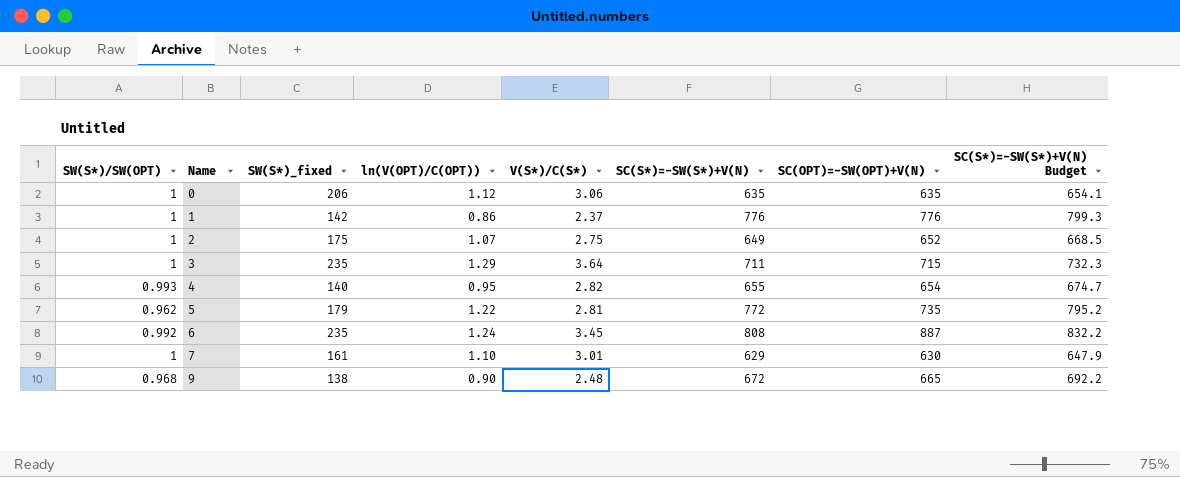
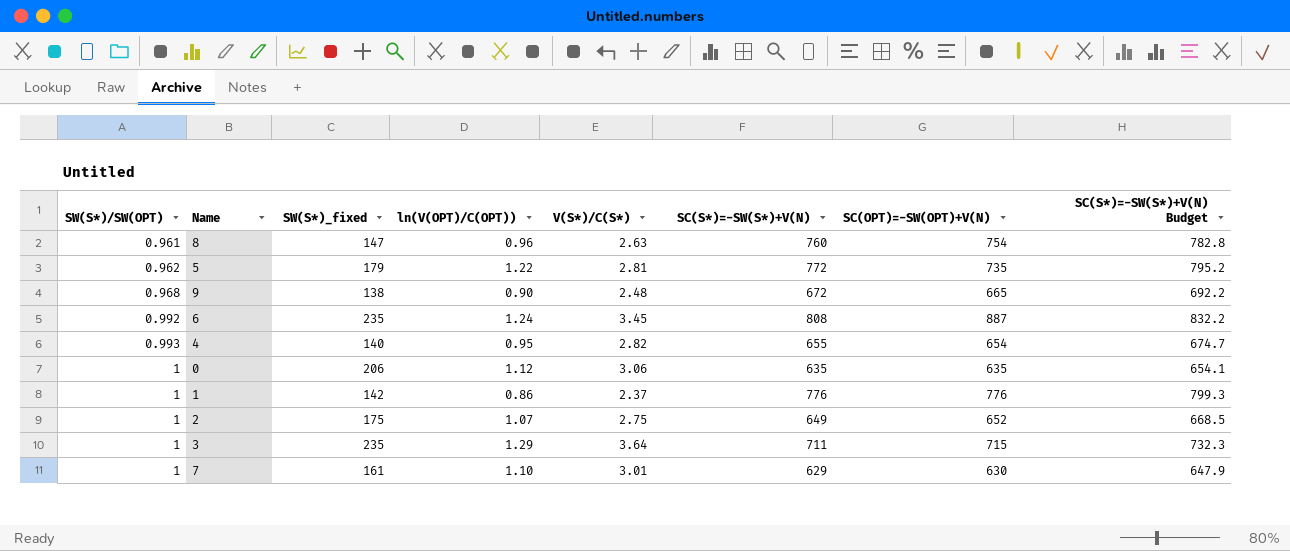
row order: Name ascending -> SW(S*)/SW(OPT) ascending
row 8: none -> 0.961 | 147 | 0.96 | 2.63 | 760 | 754 | 782.8

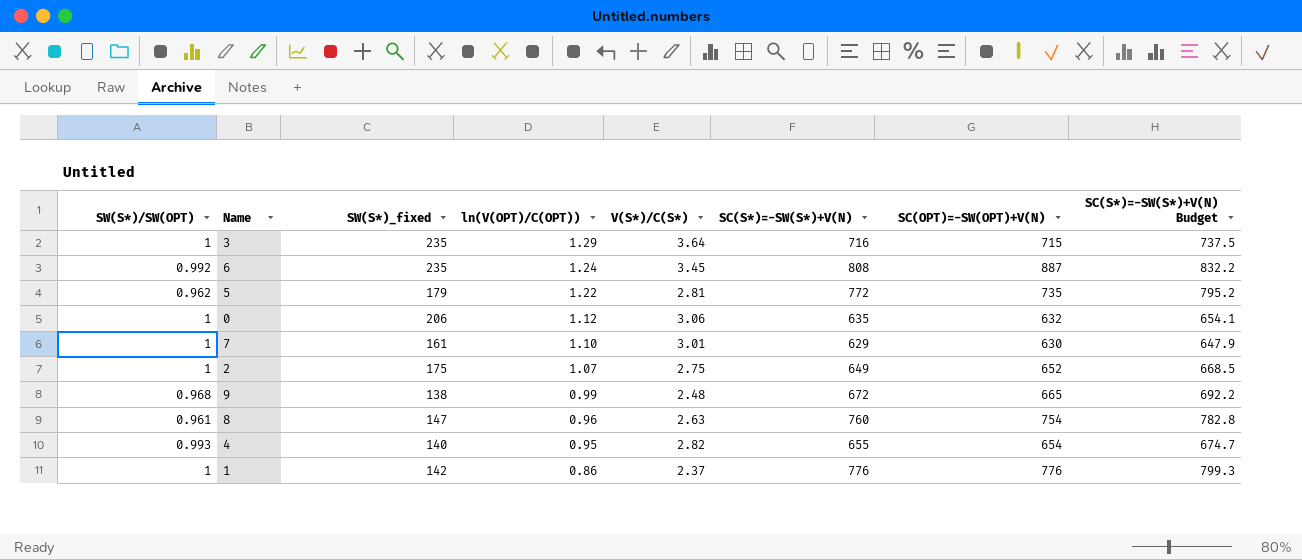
row order: SW(S*)/SW(OPT) ascending -> ln(V(OPT)/C(OPT)) descending
3 | SC(S*)=-SW(S*)+V(N): 711 -> 716
3 | SC(S*)=-SW(S*)+V(N) Budget: 732.3 -> 737.5
0 | SC(OPT)=-SW(OPT)+V(N): 635 -> 632
9 | ln(V(OPT)/C(OPT)): 0.90 -> 0.99

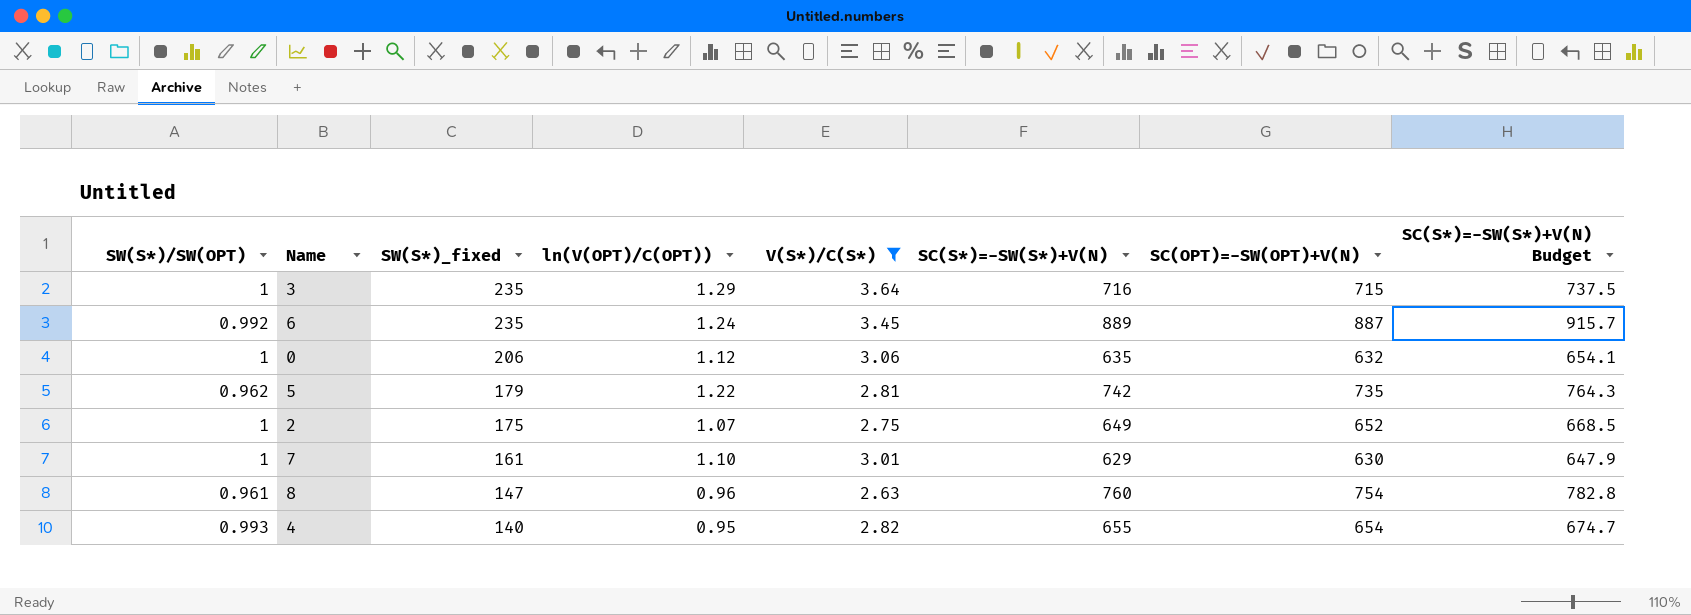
filter: none -> V(S*)/C(S*) >= 2.63
row order: ln(V(OPT)/C(OPT)) descending -> SW(S*)_fixed descending
6 | SC(S*)=-SW(S*)+V(N): 808 -> 889
6 | SC(S*)=-SW(S*)+V(N) Budget: 832.2 -> 915.7
5 | SC(S*)=-SW(S*)+V(N): 772 -> 742
5 | SC(S*)=-SW(S*)+V(N) Budget: 795.2 -> 764.3

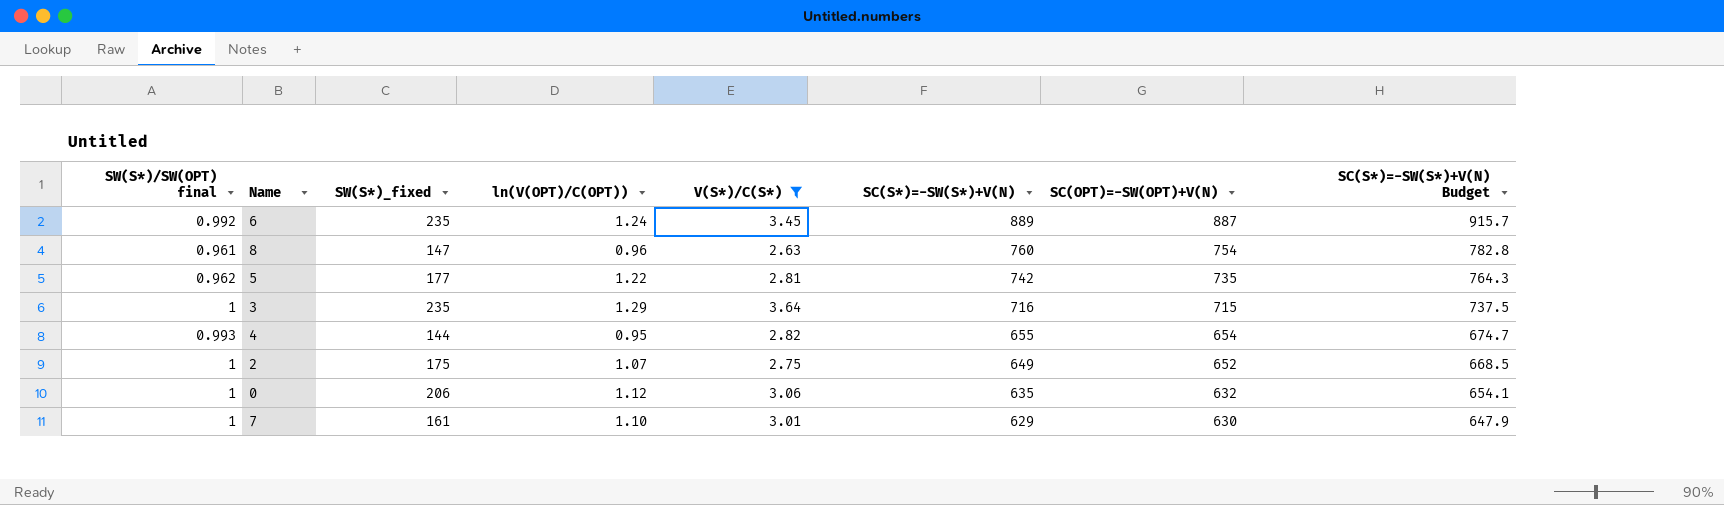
row order: SW(S*)_fixed descending -> SC(S*)=-SW(S*)+V(N) descending
column name: SW(S*)/SW(OPT) -> SW(S*)/SW(OPT) final
5 | SW(S*)_fixed: 179 -> 177
4 | SW(S*)_fixed: 140 -> 144

